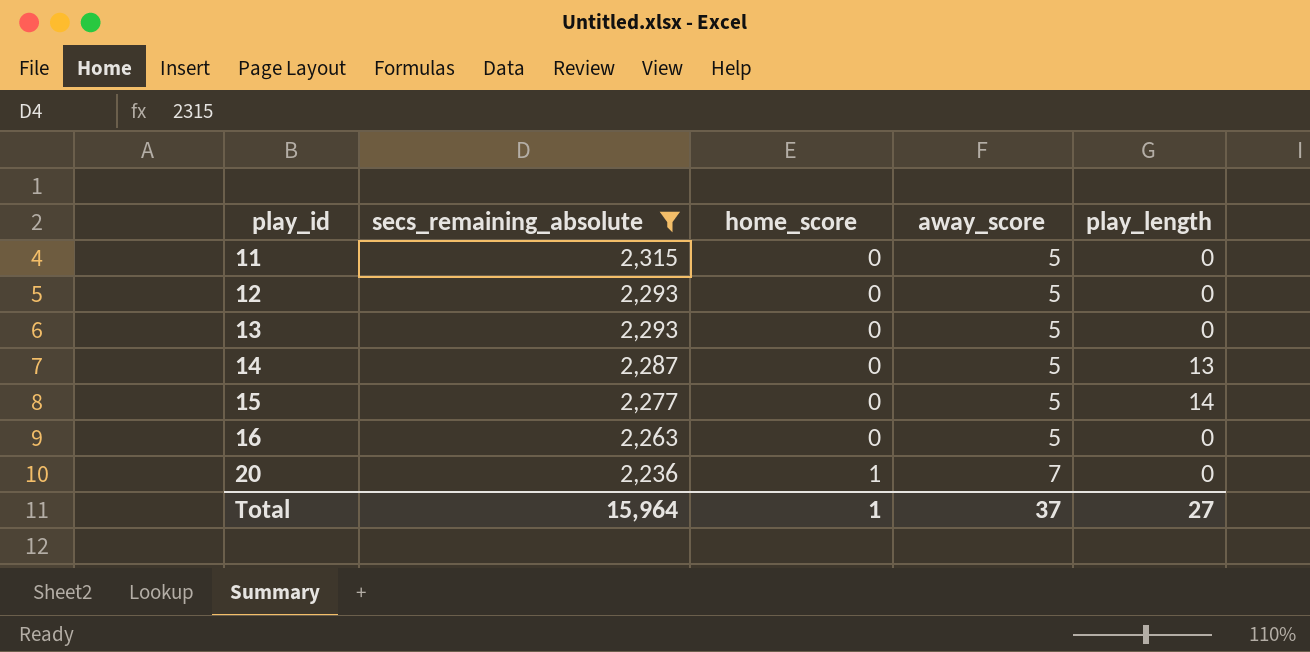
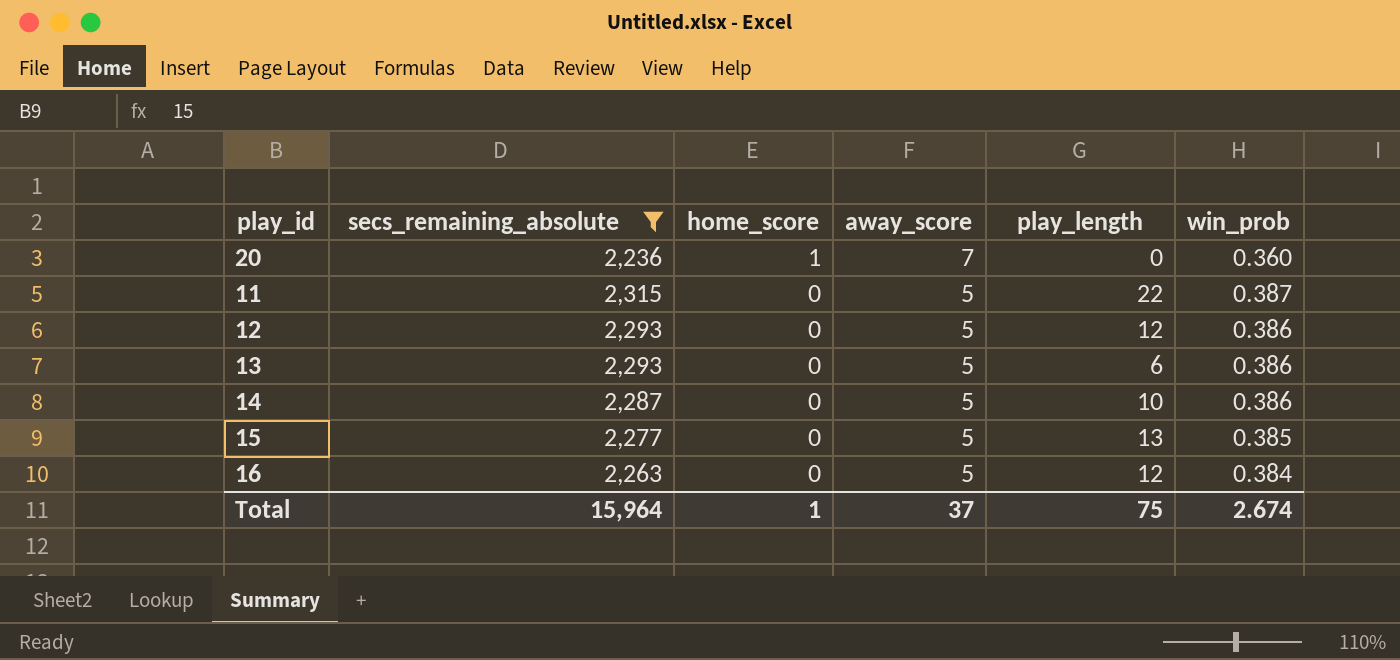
row order: play_id ascending -> home_score descending
column win_prob | position: none -> 6
11 | play_length: 0 -> 22
12 | play_length: 0 -> 12
13 | play_length: 0 -> 6
14 | play_length: 13 -> 10
15 | play_length: 14 -> 13
16 | play_length: 0 -> 12
Total | play_length: 27 -> 75

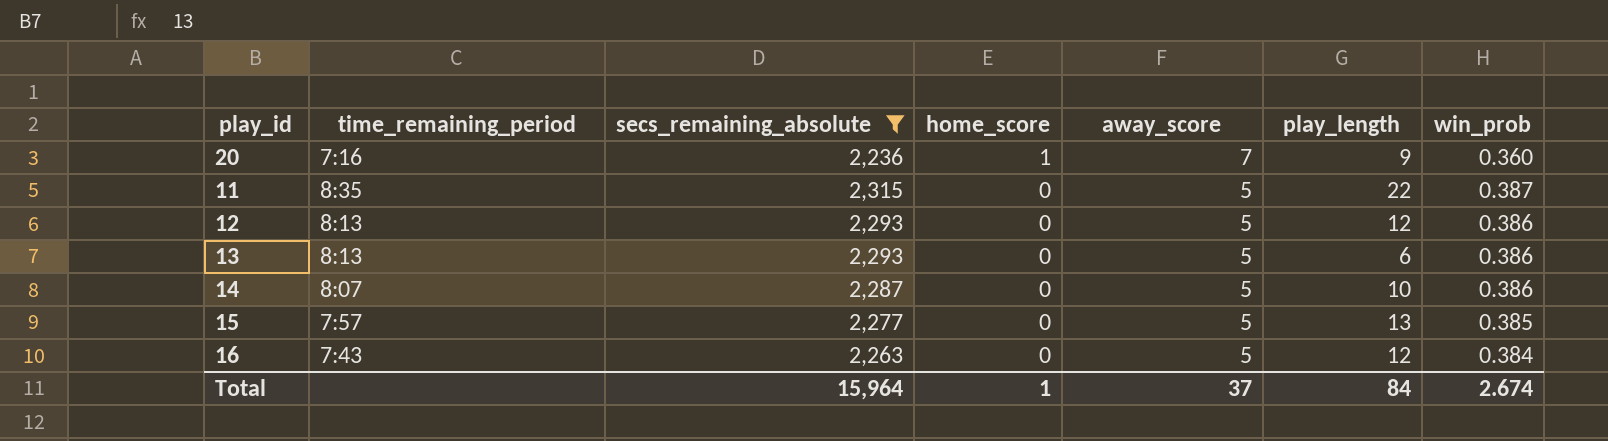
column time_remaining_period | position: none -> 2
20 | play_length: 0 -> 9
Total | play_length: 75 -> 84

